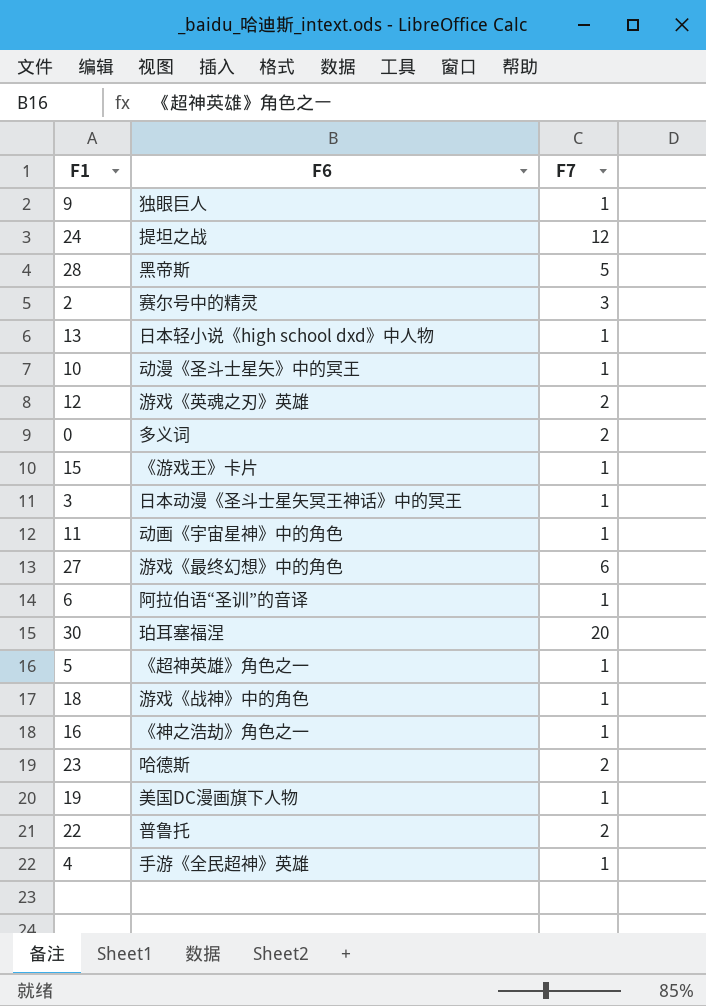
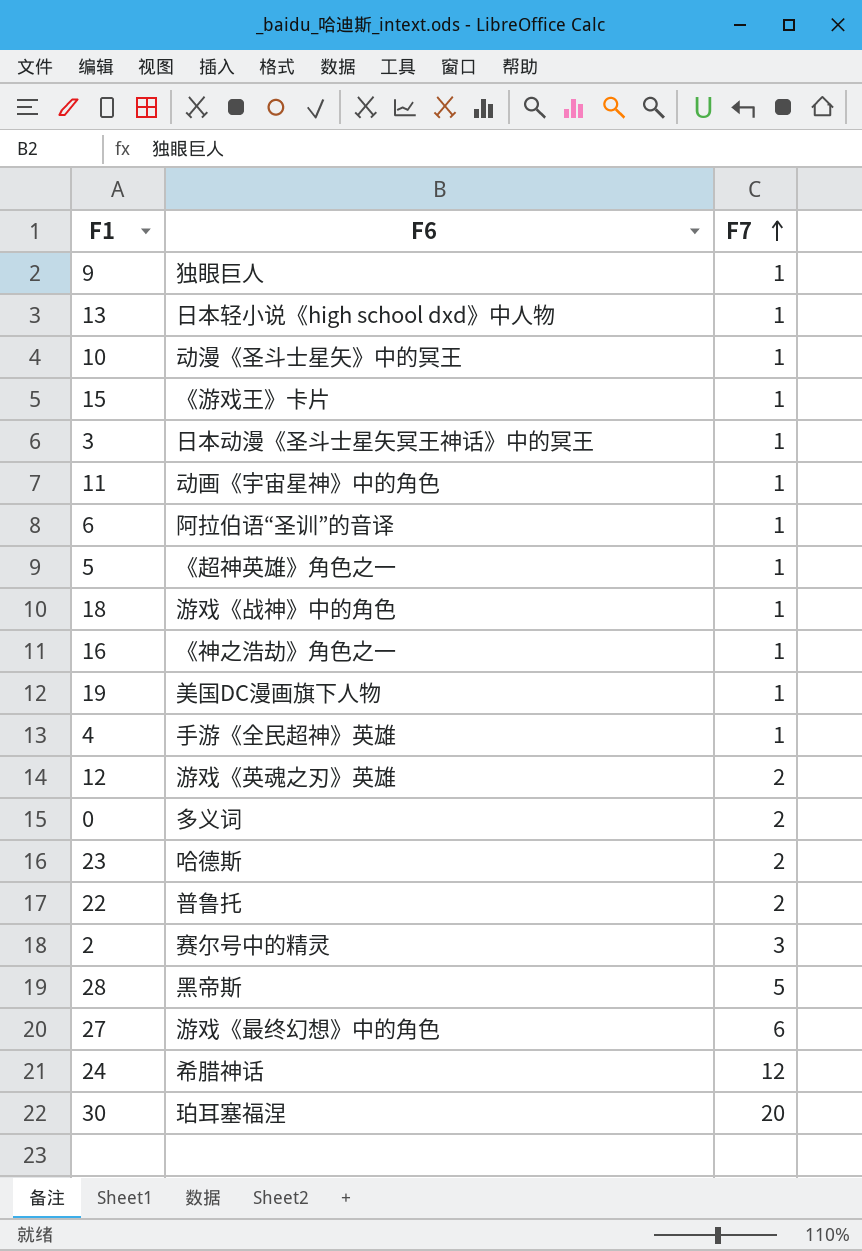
row order: none -> F7 ascending
24 | F6: 提坦之战 -> 希腊神话

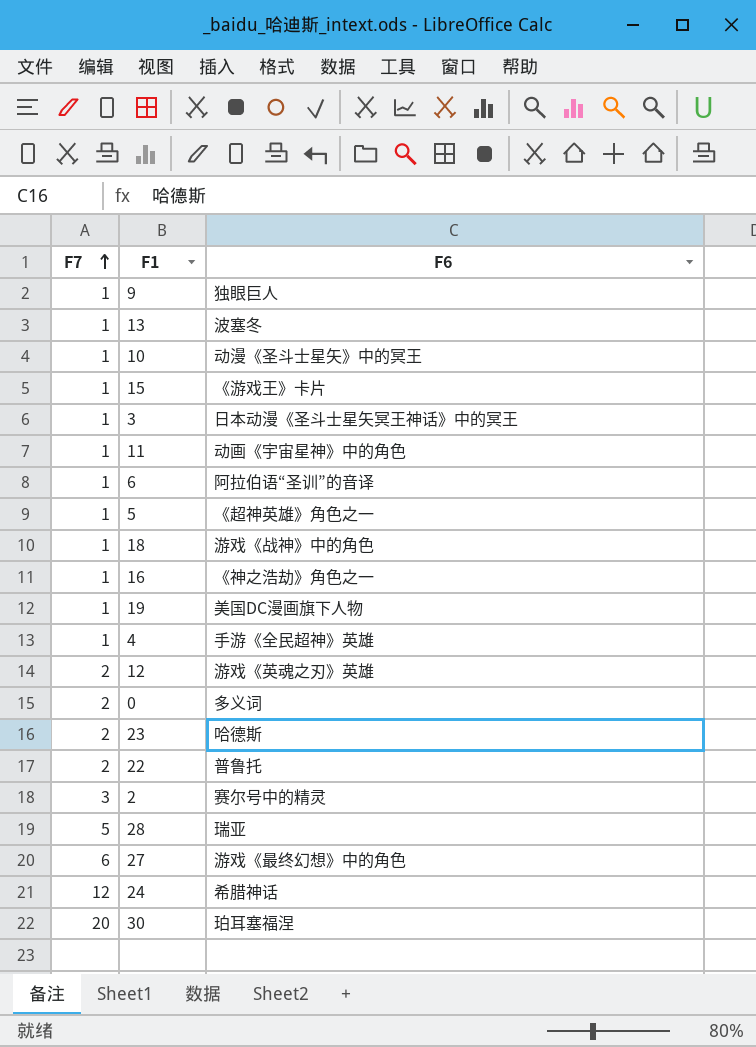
column F7 | position: 3 -> 1
13 | F6: 日本轻小说《high school dxd》中人物 -> 波塞冬
28 | F6: 黑帝斯 -> 瑞亚

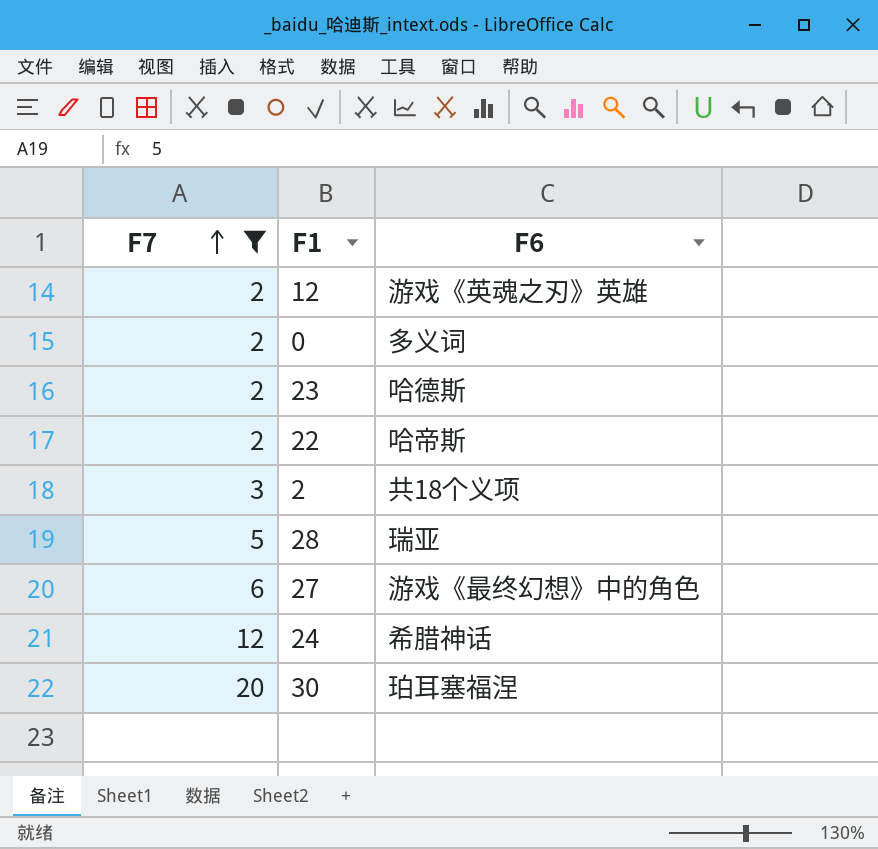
filter: none -> F7 != 1
22 | F6: 普鲁托 -> 哈帝斯
2 | F6: 赛尔号中的精灵 -> 共18个义项

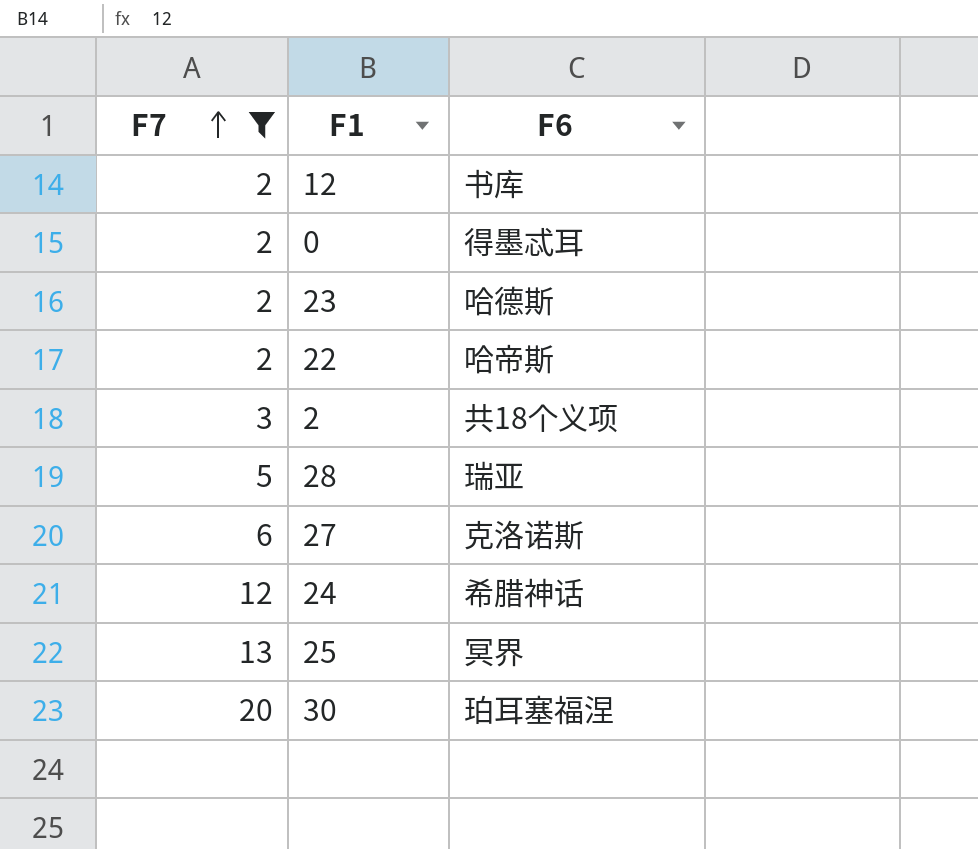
12 | F6: 游戏《英魂之刃》英雄 -> 书库
0 | F6: 多义词 -> 得墨忒耳
27 | F6: 游戏《最终幻想》中的角色 -> 克洛诺斯
row 25: none -> 13 | 冥界

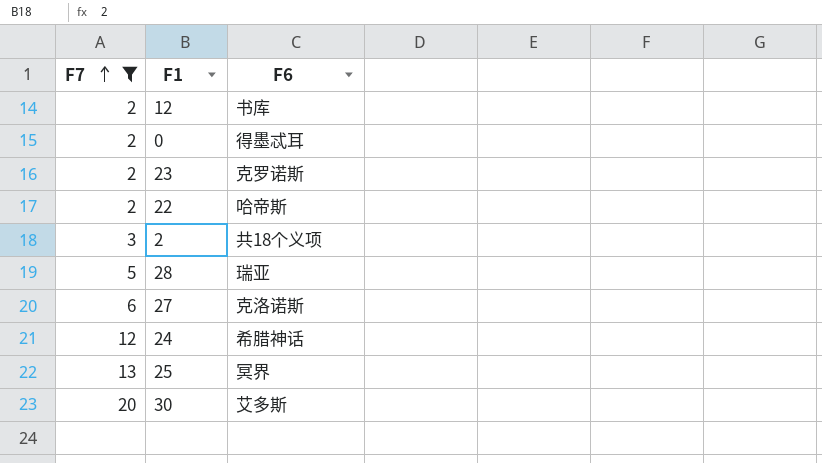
23 | F6: 哈德斯 -> 克罗诺斯
30 | F6: 珀耳塞福涅 -> 艾多斯

